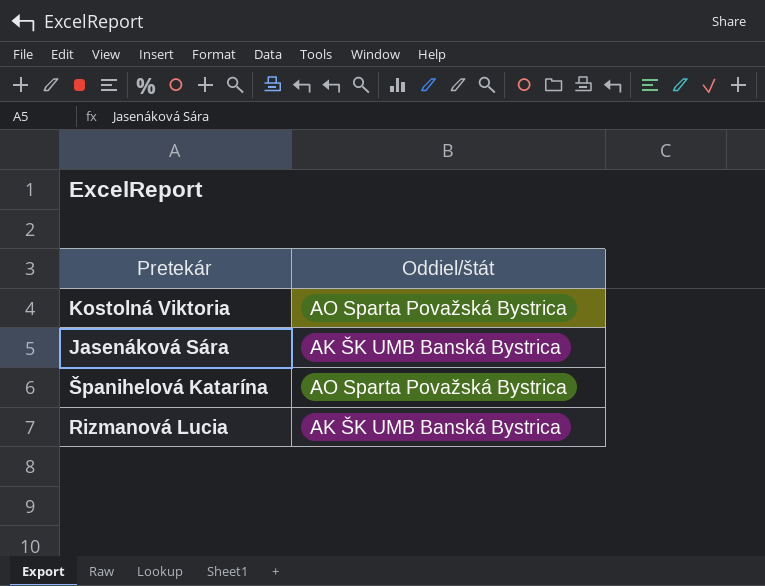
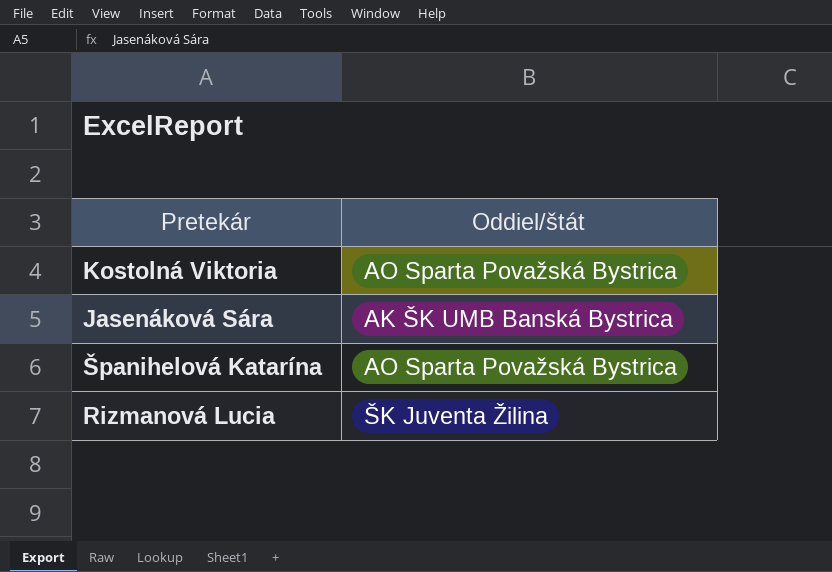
Rizmanová Lucia | Oddiel/štát: AK ŠK UMB Banská Bystrica -> ŠK Juventa Žilina

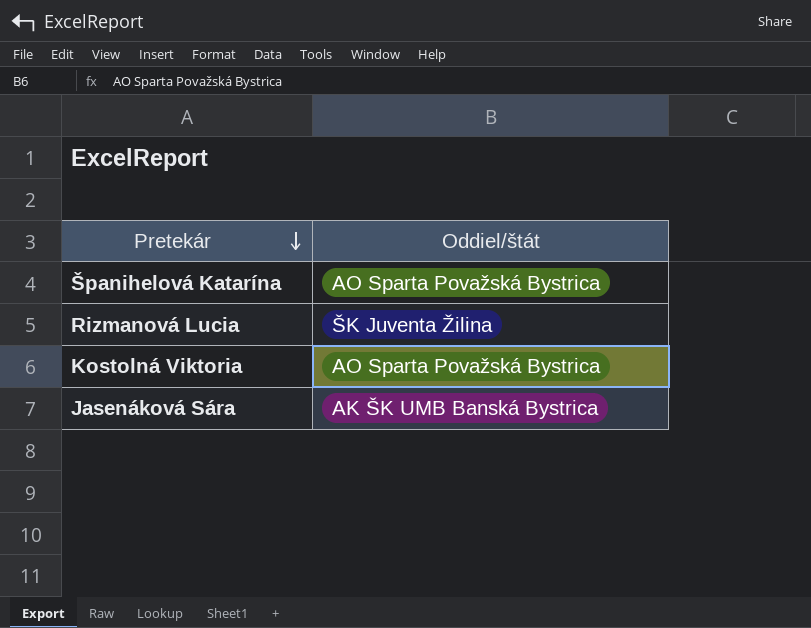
row order: none -> Pretekár descending

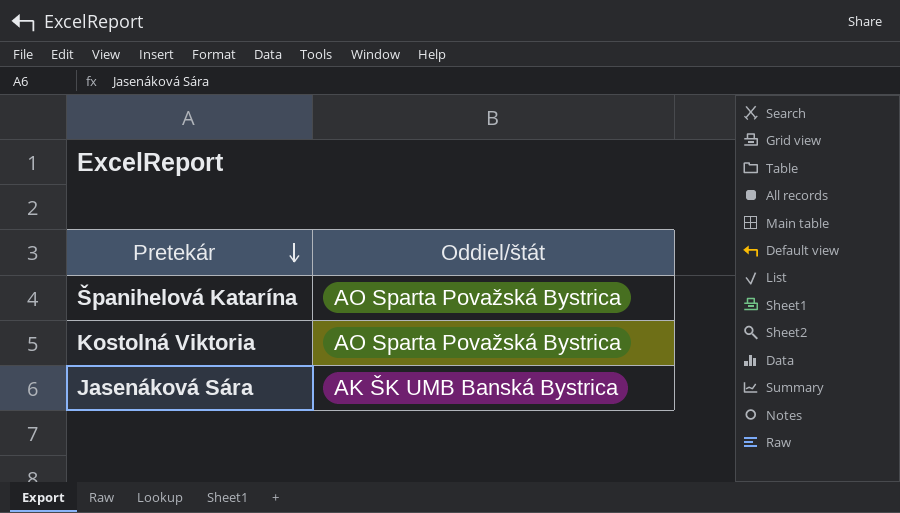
row Rizmanová Lucia: ŠK Juventa Žilina -> none

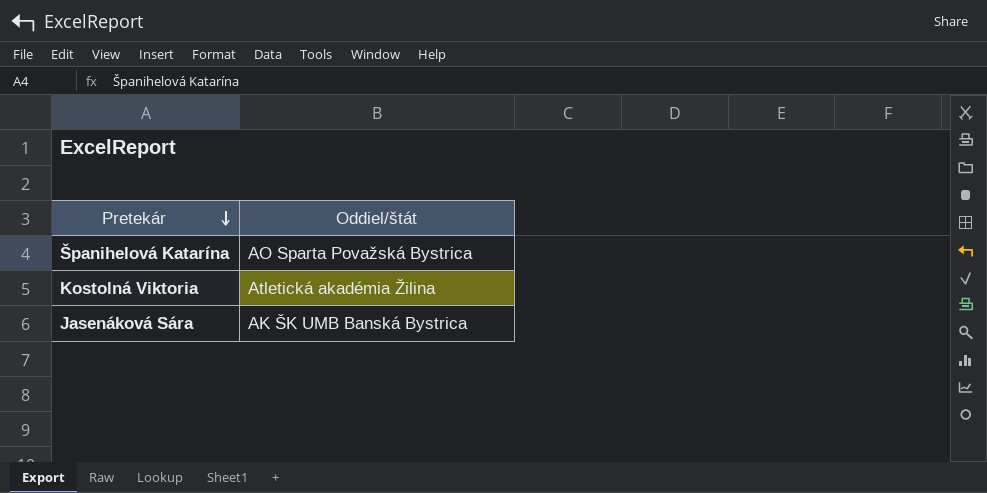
Kostolná Viktoria | Oddiel/štát: AO Sparta Považská Bystrica -> Atletická akadémia Žilina

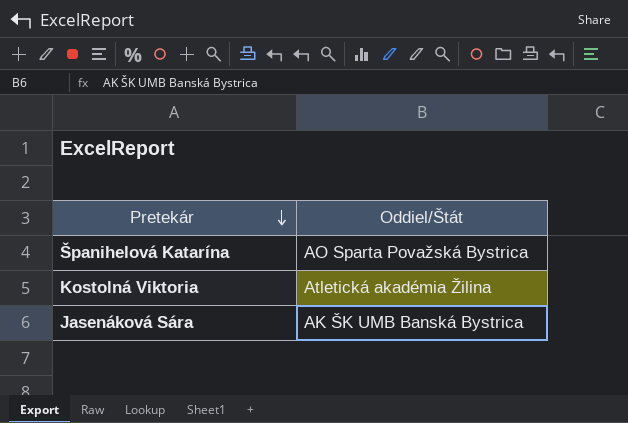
column name: Oddiel/štát -> Oddiel/Štát

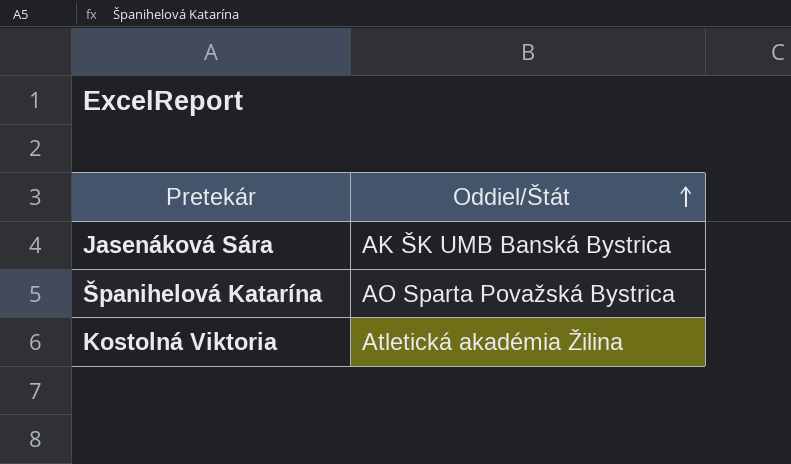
row order: Pretekár descending -> Oddiel/Štát ascending

